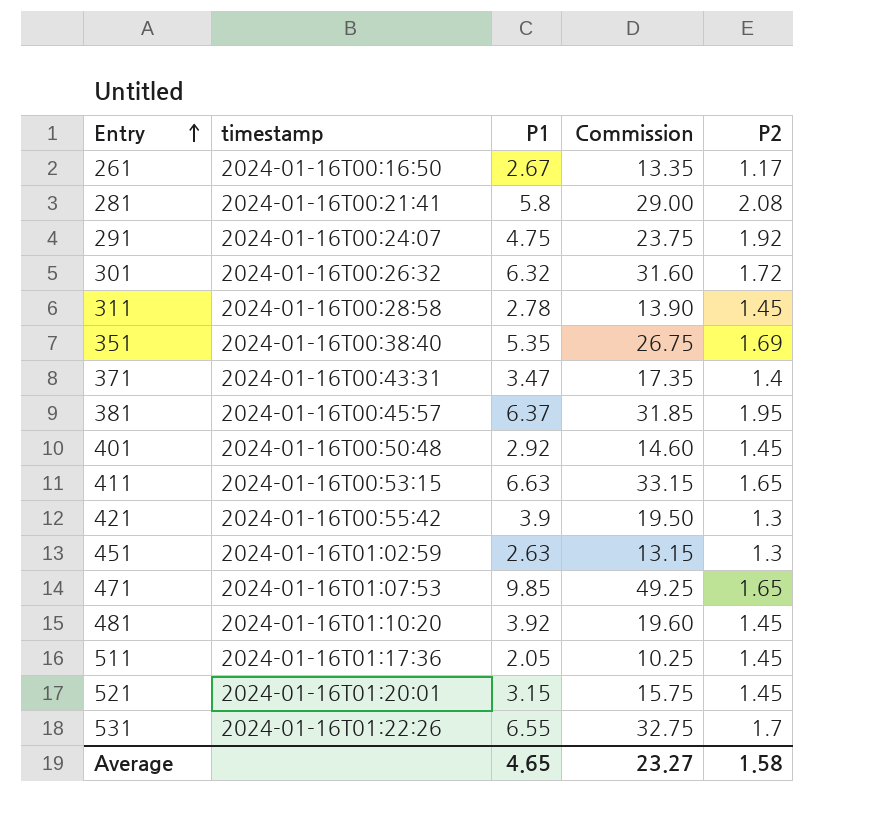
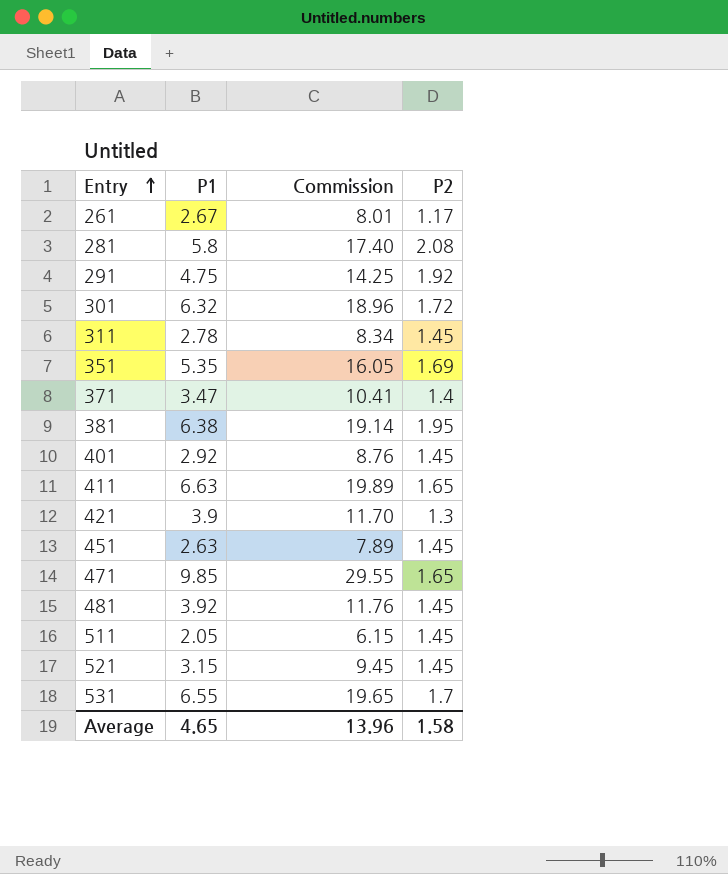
column timestamp | position: 2 -> none
column Commission | formula: [P1] * 5 -> [P1] * 3
381 | P1: 6.37 -> 6.38
451 | P2: 1.3 -> 1.45
Average | Commission: 23.27 -> 13.96

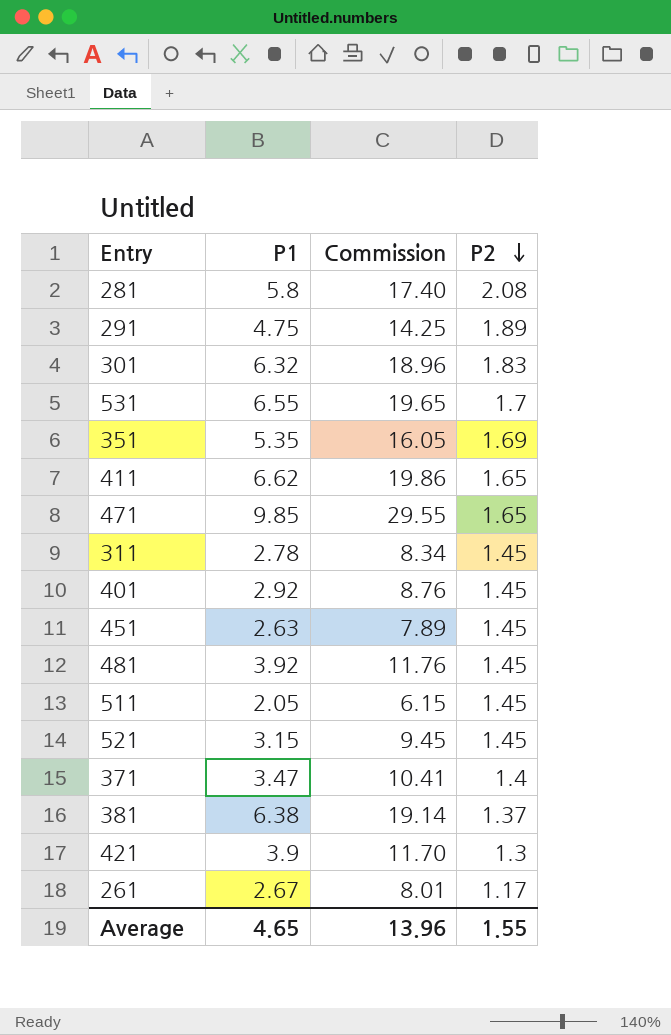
row order: Entry ascending -> P2 descending
291 | P2: 1.92 -> 1.89
301 | P2: 1.72 -> 1.83
411 | P1: 6.63 -> 6.62
411 | Commission: 19.89 -> 19.86
381 | P2: 1.95 -> 1.37
Average | P2: 1.58 -> 1.55

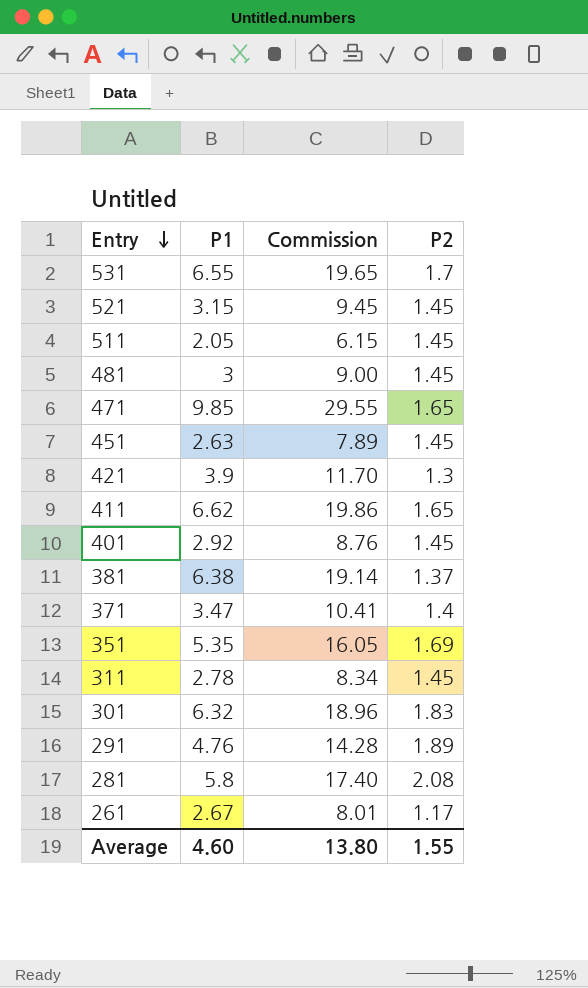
row order: P2 descending -> Entry descending
481 | P1: 3.92 -> 3
481 | Commission: 11.76 -> 9.00
291 | P1: 4.75 -> 4.76
291 | Commission: 14.25 -> 14.28
Average | P1: 4.65 -> 4.60
Average | Commission: 13.96 -> 13.80

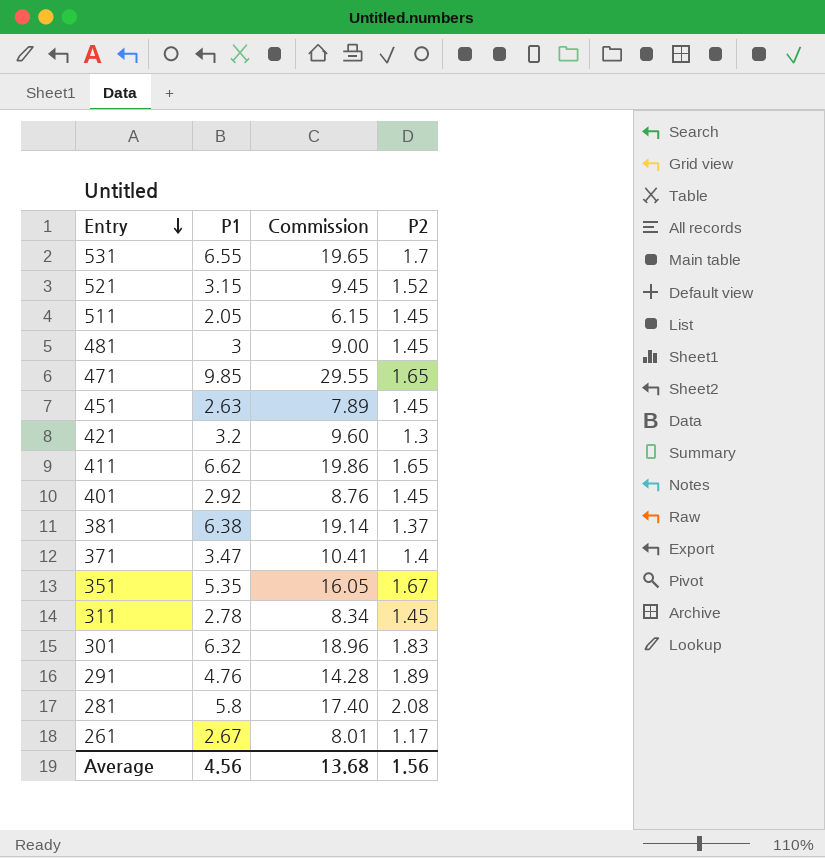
521 | P2: 1.45 -> 1.52
421 | P1: 3.9 -> 3.2
421 | Commission: 11.70 -> 9.60
351 | P2: 1.69 -> 1.67
Average | P1: 4.60 -> 4.56
Average | Commission: 13.80 -> 13.68
Average | P2: 1.55 -> 1.56

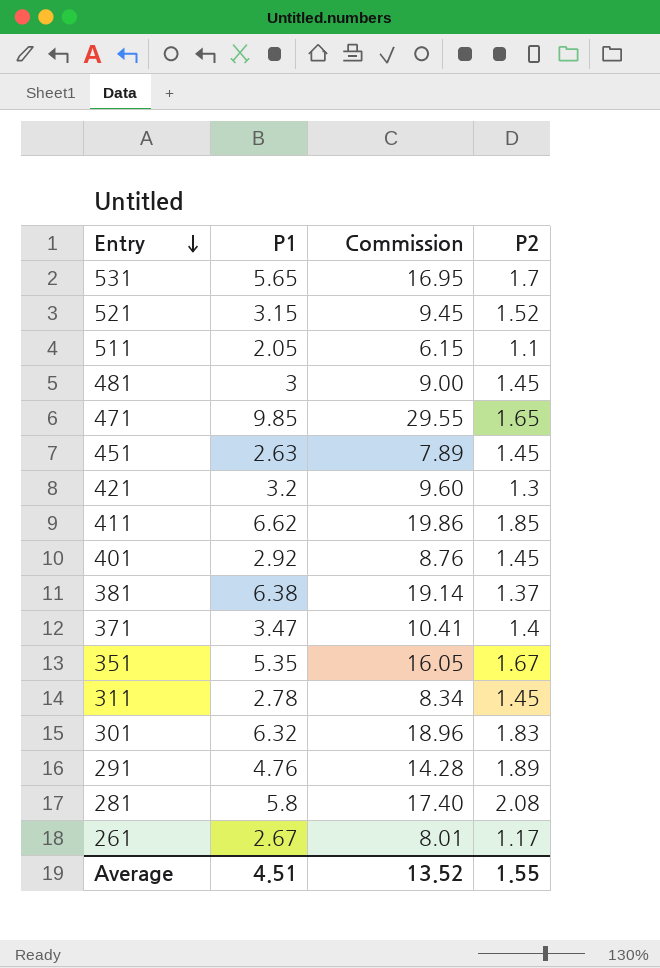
531 | P1: 6.55 -> 5.65
531 | Commission: 19.65 -> 16.95
511 | P2: 1.45 -> 1.1
411 | P2: 1.65 -> 1.85
Average | P1: 4.56 -> 4.51
Average | Commission: 13.68 -> 13.52
Average | P2: 1.56 -> 1.55

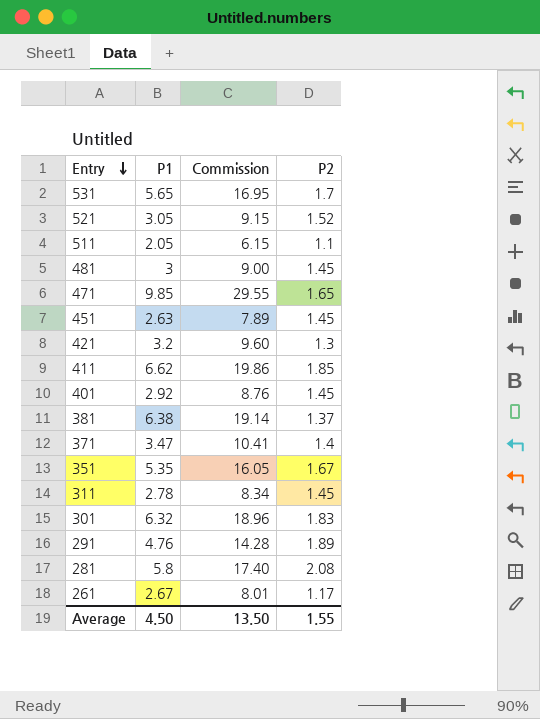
521 | P1: 3.15 -> 3.05
521 | Commission: 9.45 -> 9.15
Average | P1: 4.51 -> 4.50
Average | Commission: 13.52 -> 13.50

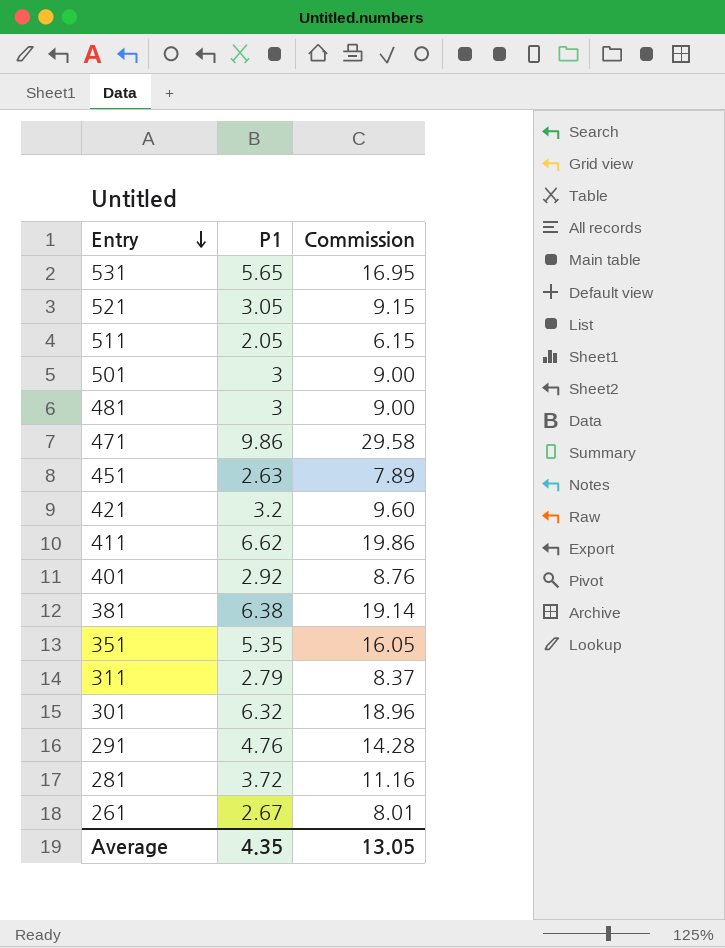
column P2 | position: 4 -> none
row 371: 3.47 | 10.41 | 1.4 -> none
row 501: none -> 3 | 9.00
471 | P1: 9.85 -> 9.86
471 | Commission: 29.55 -> 29.58
311 | P1: 2.78 -> 2.79
311 | Commission: 8.34 -> 8.37
281 | P1: 5.8 -> 3.72
281 | Commission: 17.40 -> 11.16
Average | P1: 4.50 -> 4.35
Average | Commission: 13.50 -> 13.05

